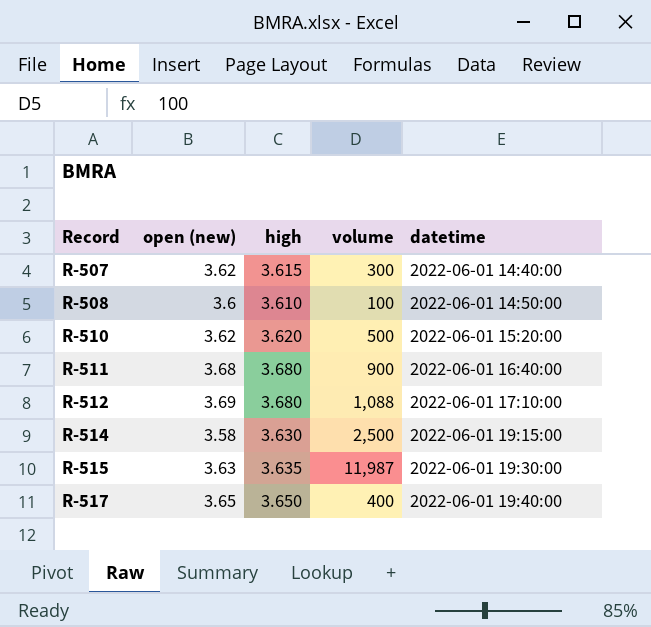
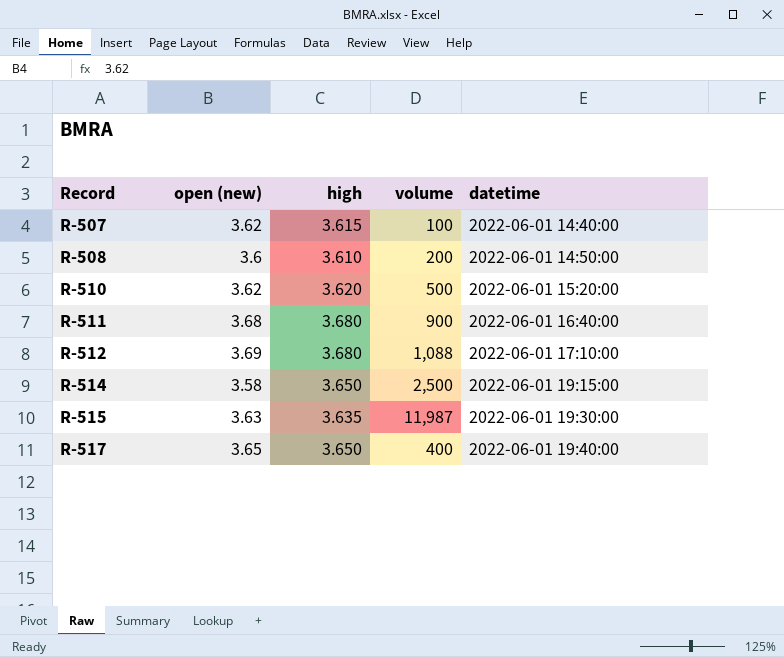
R-507 | volume: 300 -> 100
R-508 | volume: 100 -> 200
R-514 | high: 3.630 -> 3.650

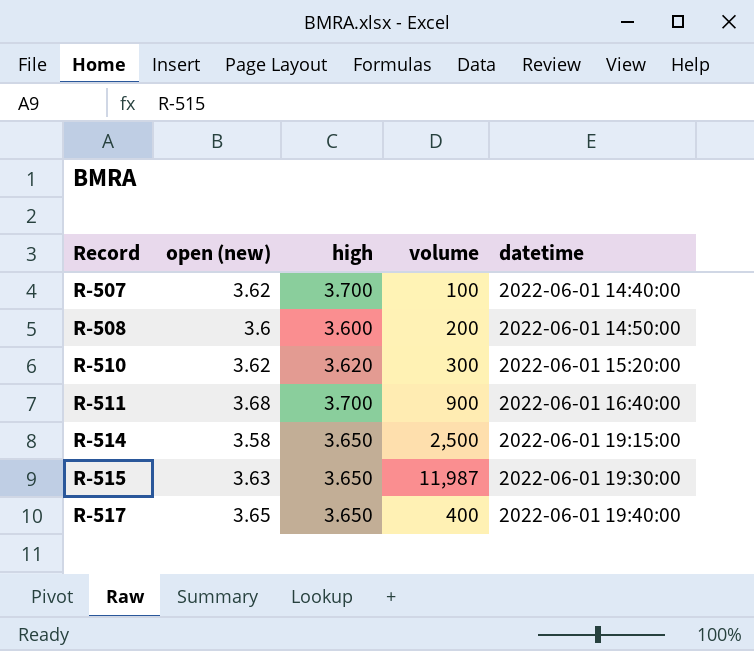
row R-512: 3.69 | 3.680 | 1,088 | 2022-06-01 17:10:00 -> none
R-507 | high: 3.615 -> 3.700
R-508 | high: 3.610 -> 3.600
R-510 | volume: 500 -> 300
R-511 | high: 3.680 -> 3.700
R-515 | high: 3.635 -> 3.650

